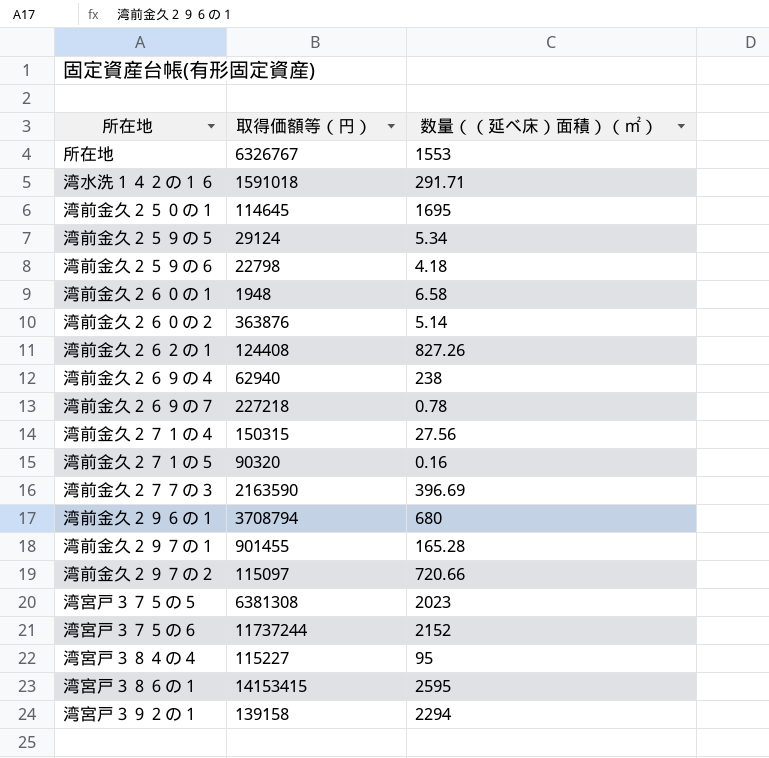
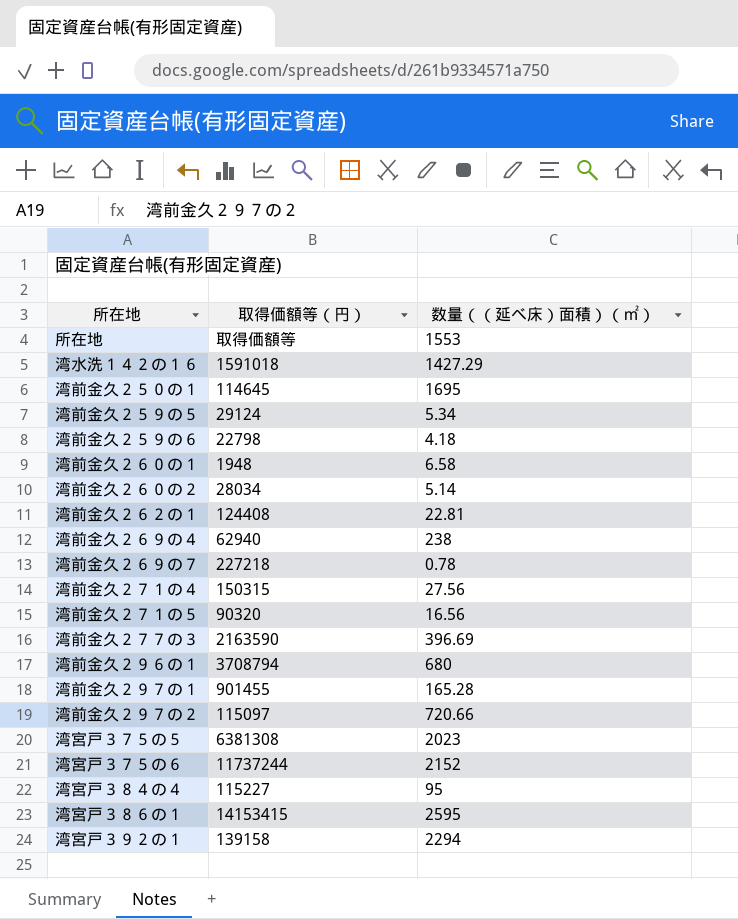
所在地 | 取得価額等（円）: 6326767 -> 取得価額等
湾水洗１４２の１６ | 数量（（延べ床）面積）（㎡）: 291.71 -> 1427.29
湾前金久２６０の２ | 取得価額等（円）: 363876 -> 28034
湾前金久２６２の１ | 数量（（延べ床）面積）（㎡）: 827.26 -> 22.81
湾前金久２７１の５ | 数量（（延べ床）面積）（㎡）: 0.16 -> 16.56

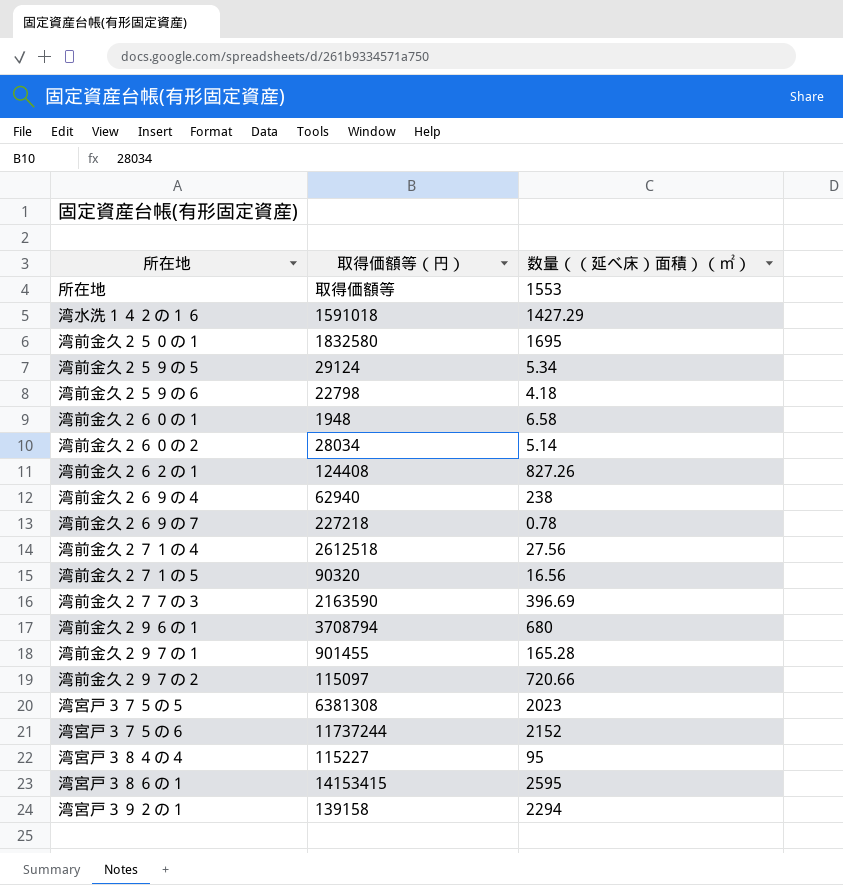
湾前金久２５０の１ | 取得価額等（円）: 114645 -> 1832580
湾前金久２６２の１ | 数量（（延べ床）面積）（㎡）: 22.81 -> 827.26
湾前金久２７１の４ | 取得価額等（円）: 150315 -> 2612518

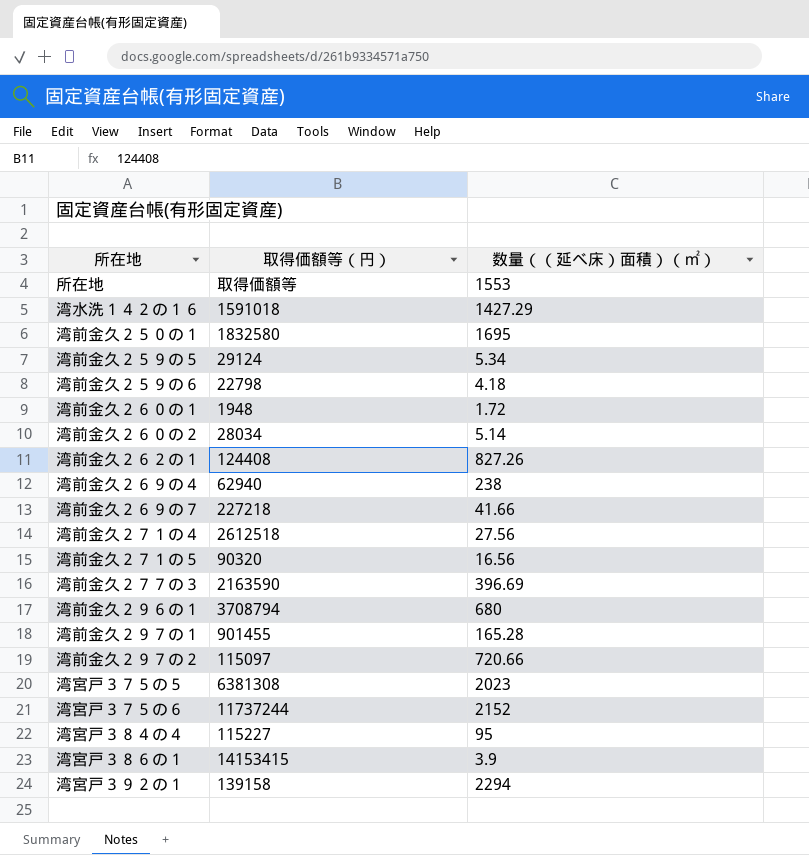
湾前金久２６０の１ | 数量（（延べ床）面積）（㎡）: 6.58 -> 1.72
湾前金久２６９の７ | 数量（（延べ床）面積）（㎡）: 0.78 -> 41.66
湾宮戸３８６の１ | 数量（（延べ床）面積）（㎡）: 2595 -> 3.9

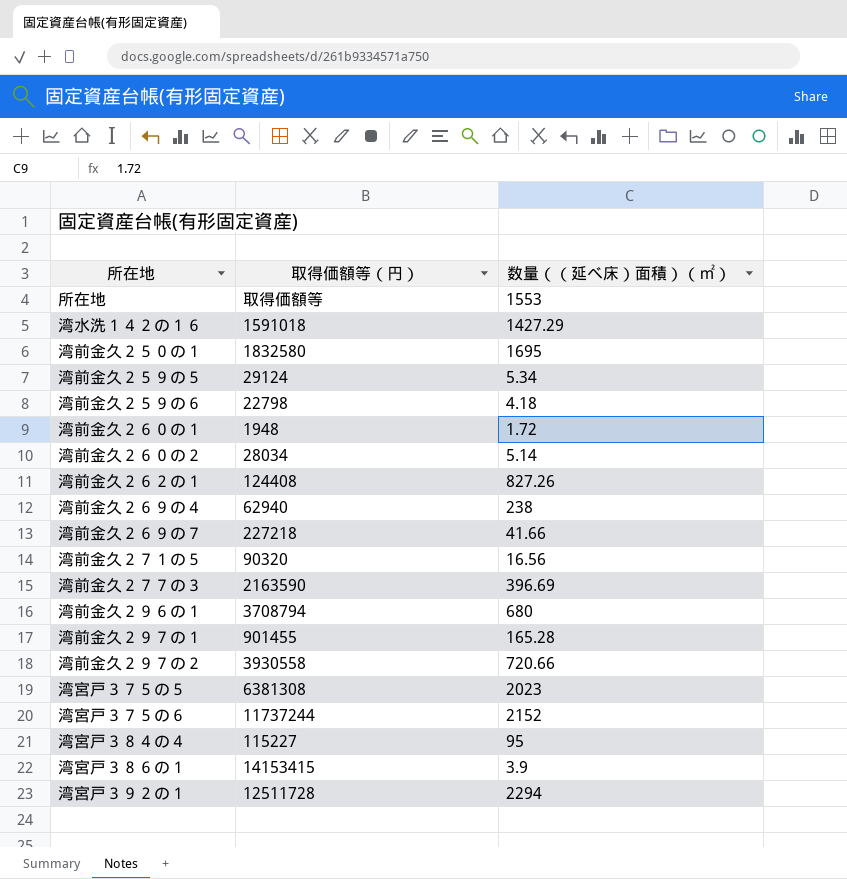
row 湾前金久２７１の４: 2612518 | 27.56 -> none
湾前金久２９７の２ | 取得価額等（円）: 115097 -> 3930558
湾宮戸３９２の１ | 取得価額等（円）: 139158 -> 12511728

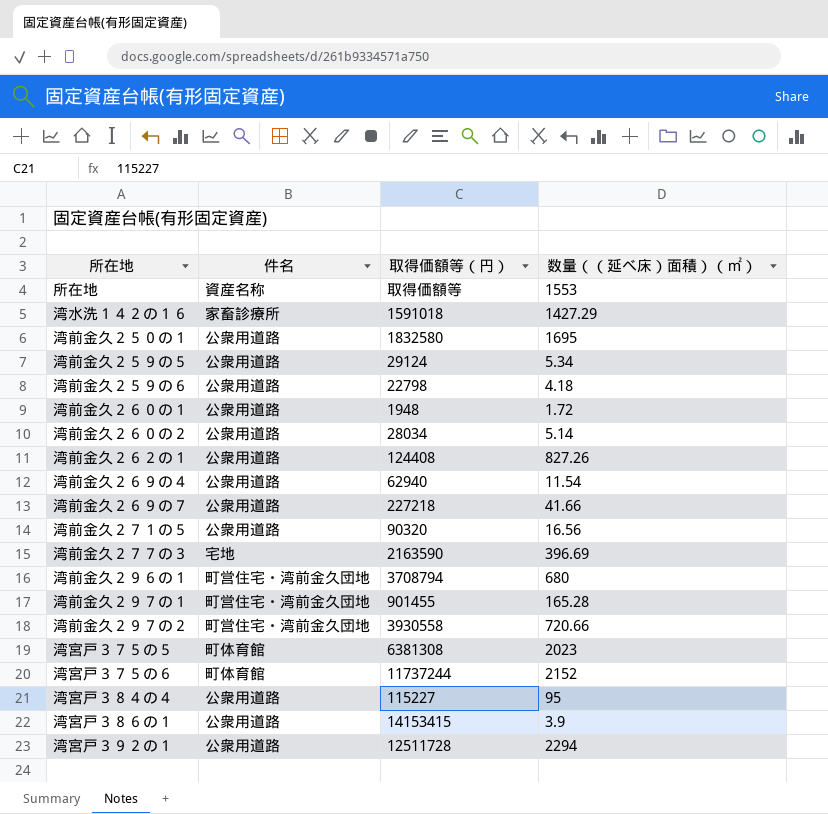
column 件名 | position: none -> 2
湾前金久２６９の４ | 数量（（延べ床）面積）（㎡）: 238 -> 11.54

